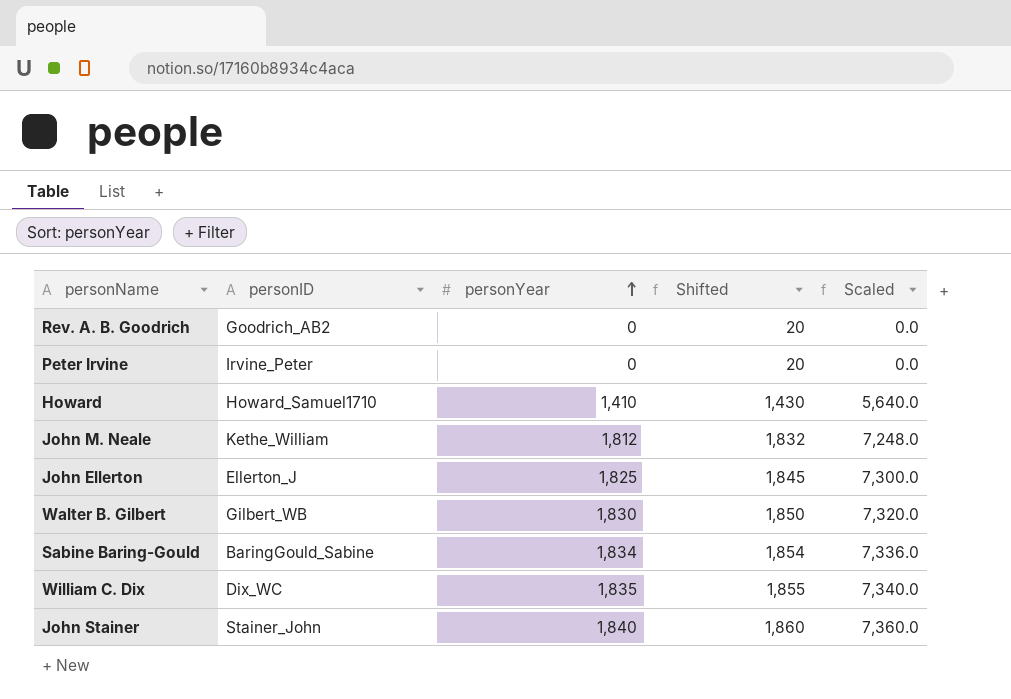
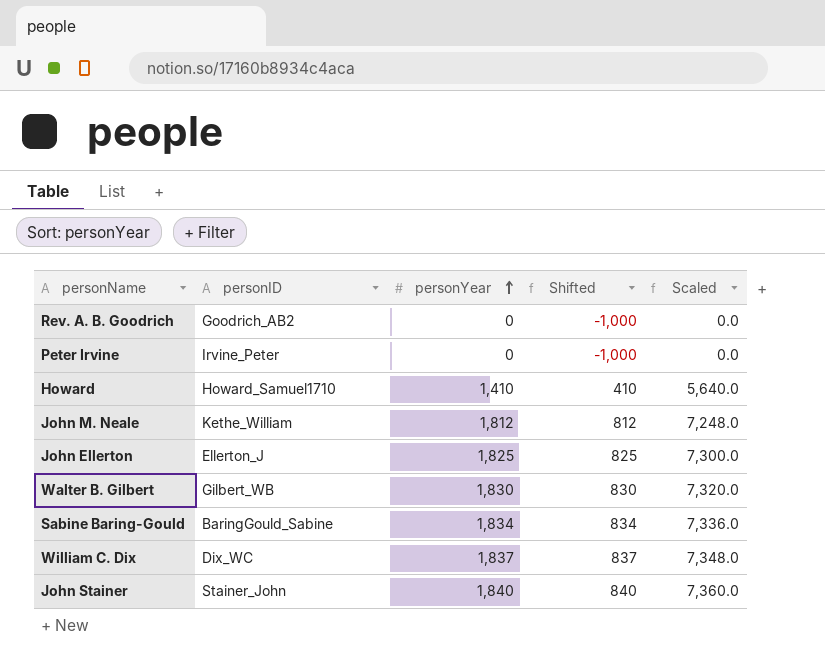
column Shifted | formula: [personYear] + 20 -> [personYear] - 1000
William C. Dix | personYear: 1,835 -> 1,837
William C. Dix | Scaled: 7,340.0 -> 7,348.0

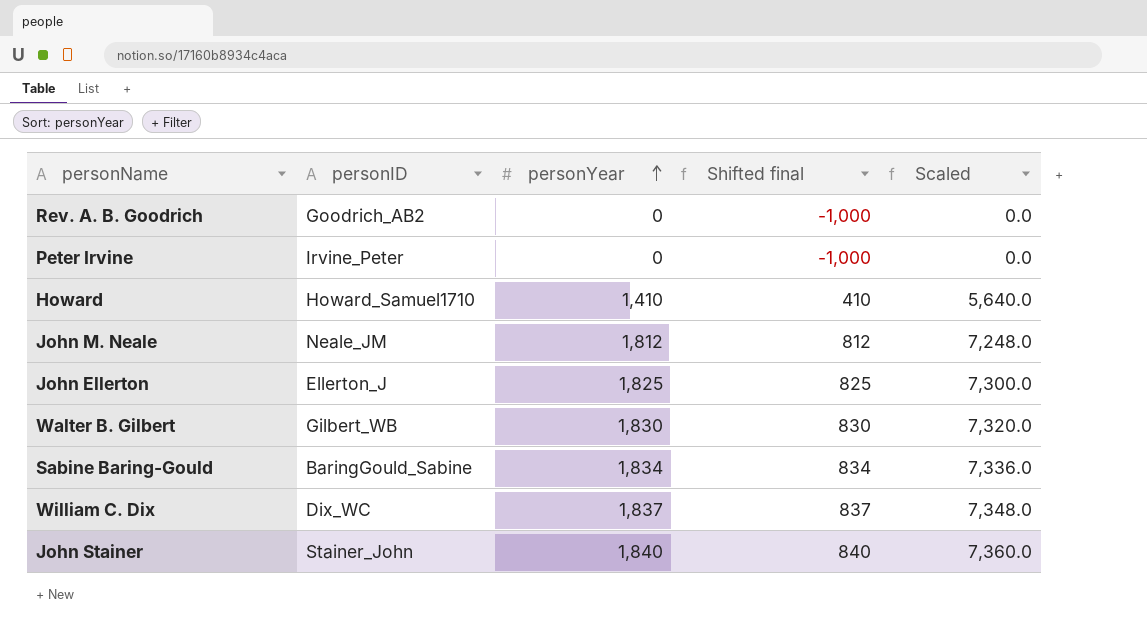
column name: Shifted -> Shifted final
John M. Neale | personID: Kethe_William -> Neale_JM

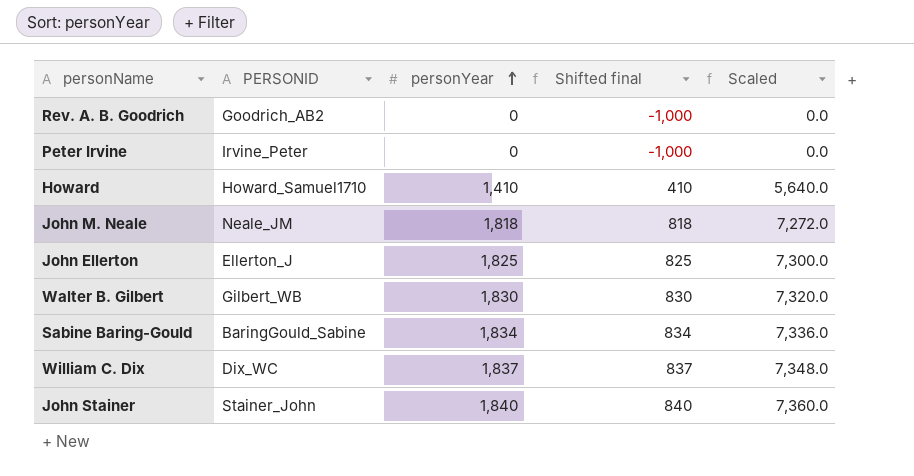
column name: personID -> PERSONID
John M. Neale | personYear: 1,812 -> 1,818
John M. Neale | Shifted final: 812 -> 818
John M. Neale | Scaled: 7,248.0 -> 7,272.0

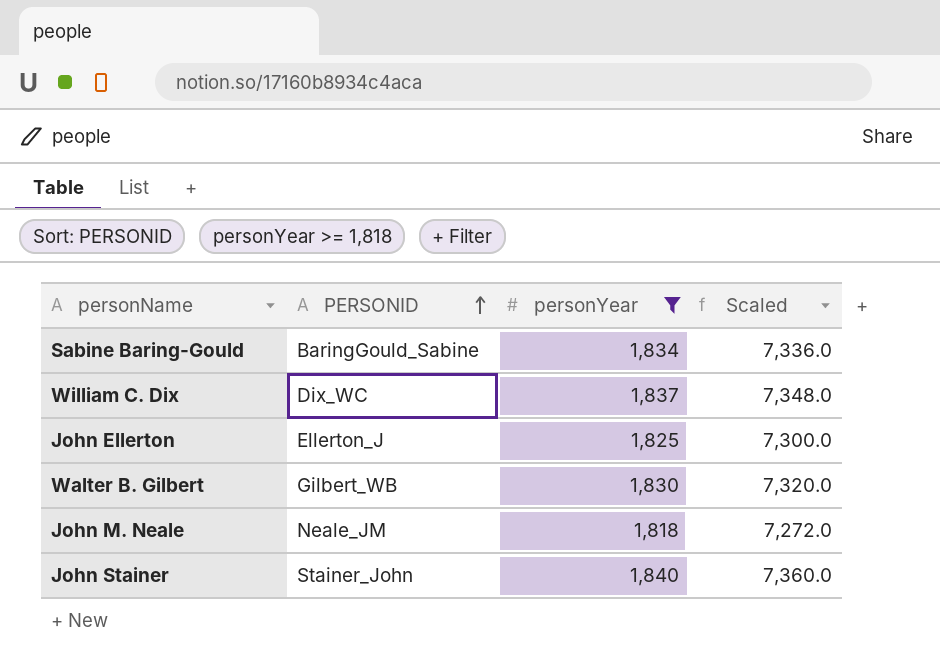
filter: none -> personYear >= 1,818
row order: personYear ascending -> PERSONID ascending
column Shifted final | formula: [personYear] - 1000 -> none

